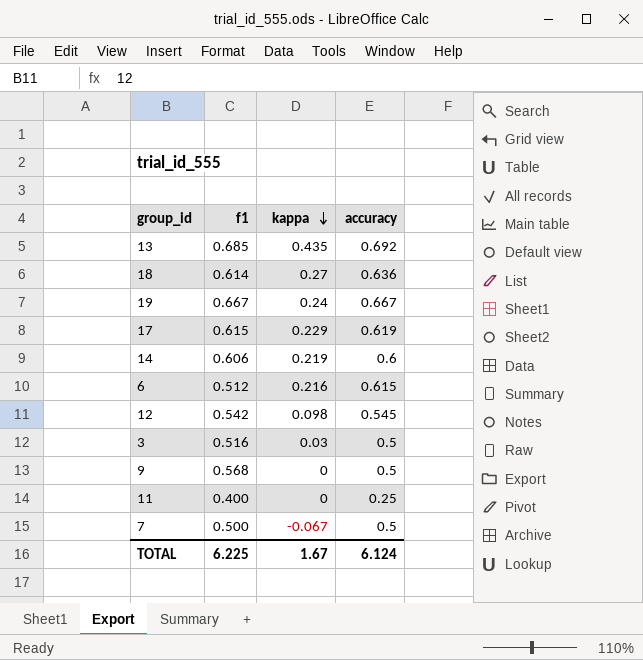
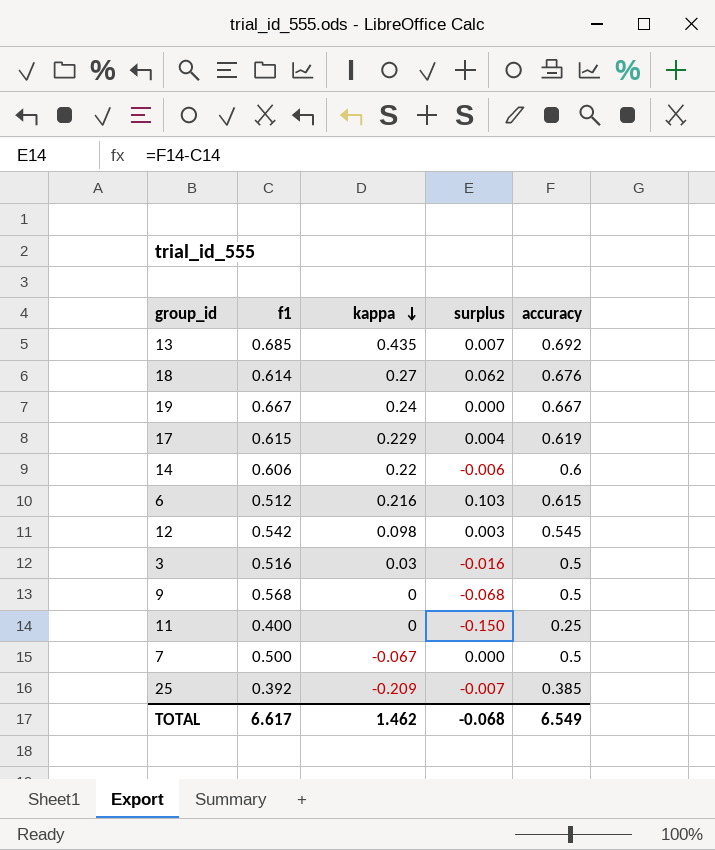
column surplus | formula: none -> [accuracy] - [f1]
18 | accuracy: 0.636 -> 0.676
14 | kappa: 0.219 -> 0.22
row 25: none -> 0.392 | -0.209 | -0.007 | 0.385
TOTAL | f1: 6.225 -> 6.617
TOTAL | kappa: 1.67 -> 1.462
TOTAL | accuracy: 6.124 -> 6.549

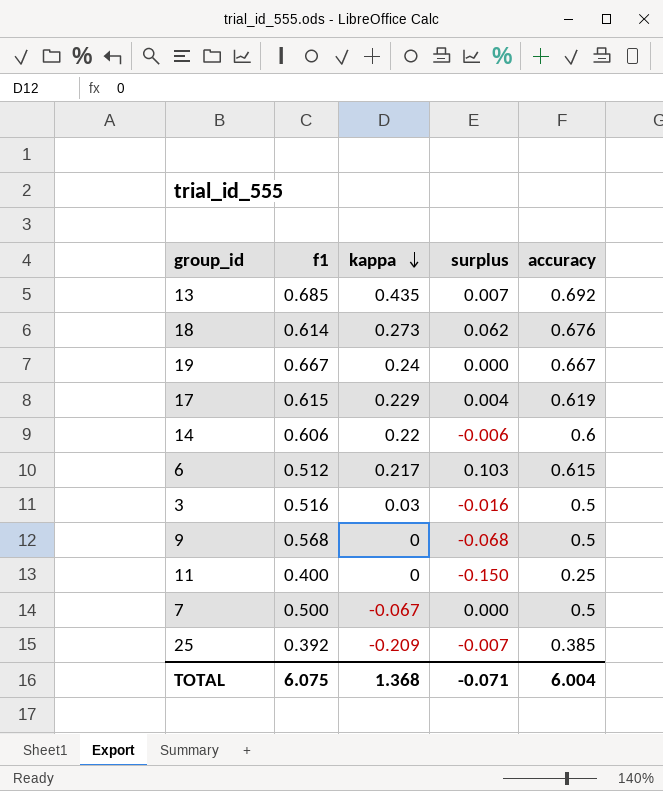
row 12: 0.542 | 0.098 | 0.003 | 0.545 -> none
18 | kappa: 0.27 -> 0.273
6 | kappa: 0.216 -> 0.217
TOTAL | f1: 6.617 -> 6.075
TOTAL | kappa: 1.462 -> 1.368
TOTAL | surplus: -0.068 -> -0.071
TOTAL | accuracy: 6.549 -> 6.004

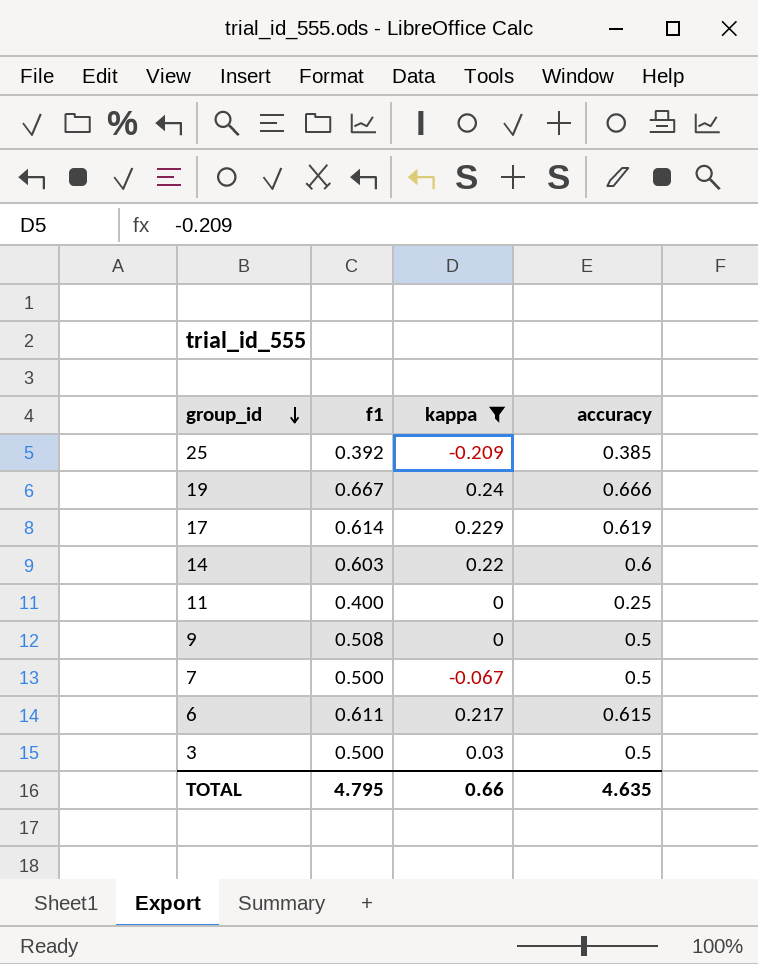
filter: none -> kappa <= 0.24
row order: kappa descending -> group_id descending
column surplus | formula: [accuracy] - [f1] -> none
19 | accuracy: 0.667 -> 0.666
17 | f1: 0.615 -> 0.614
14 | f1: 0.606 -> 0.603
9 | f1: 0.568 -> 0.508
6 | f1: 0.512 -> 0.611
3 | f1: 0.516 -> 0.500
TOTAL | f1: 6.075 -> 4.795
TOTAL | kappa: 1.368 -> 0.66
TOTAL | accuracy: 6.004 -> 4.635

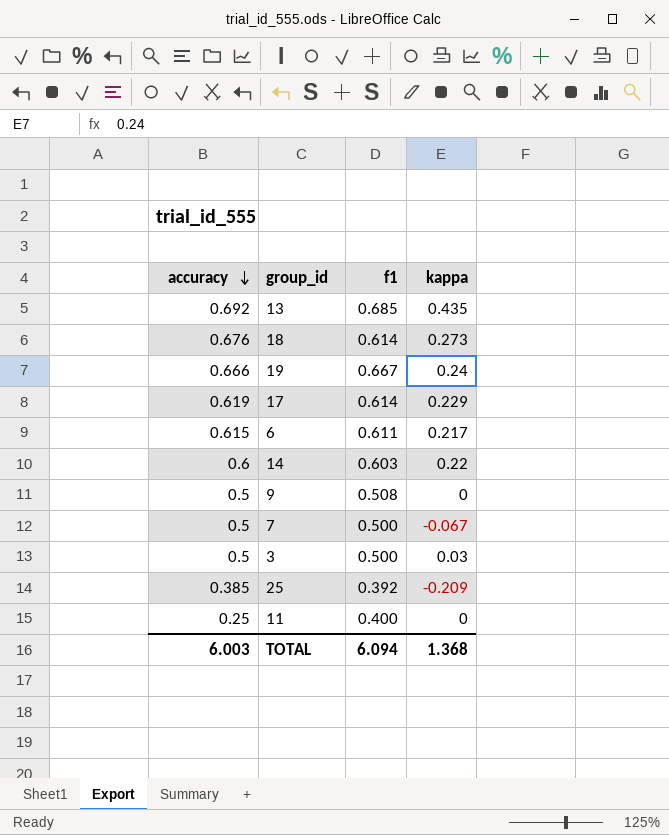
filter: kappa <= 0.24 -> none
row order: group_id descending -> accuracy descending
column accuracy | position: 4 -> 1
TOTAL | accuracy: 4.635 -> 6.003
TOTAL | f1: 4.795 -> 6.094
TOTAL | kappa: 0.66 -> 1.368

